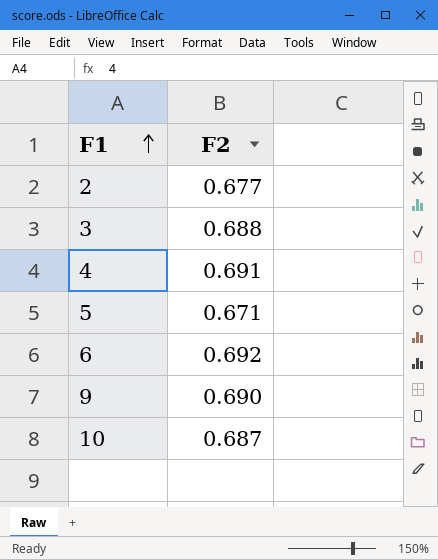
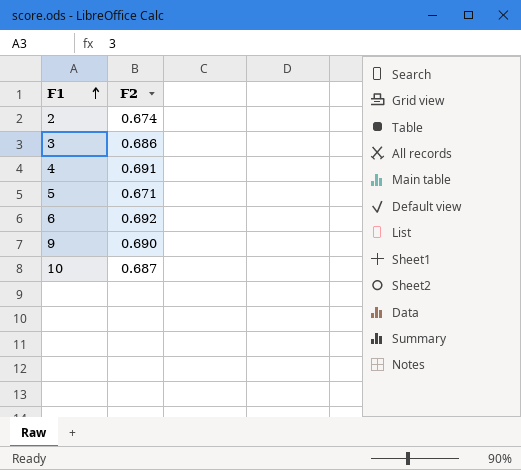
2 | F2: 0.677 -> 0.674
3 | F2: 0.688 -> 0.686

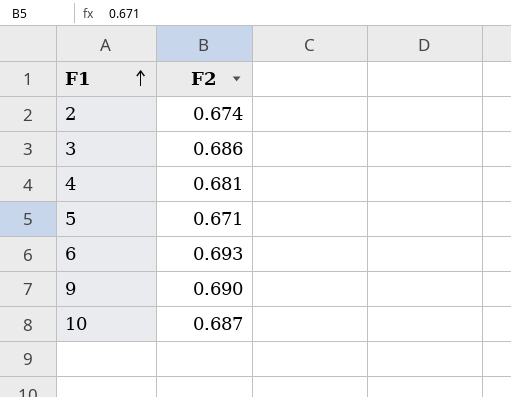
4 | F2: 0.691 -> 0.681
6 | F2: 0.692 -> 0.693

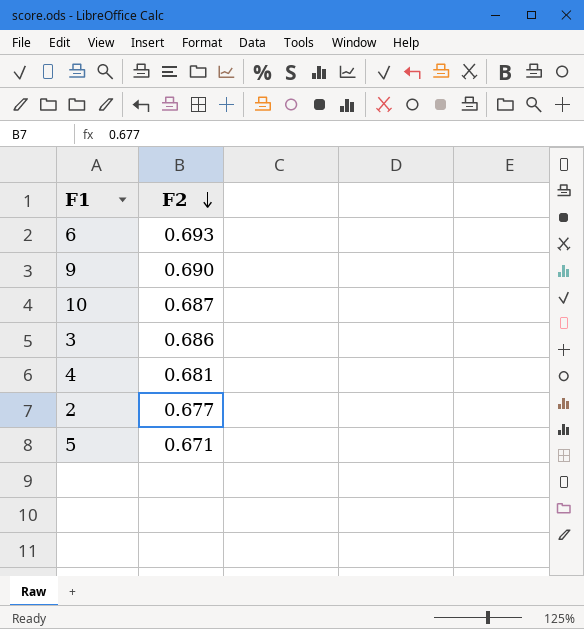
row order: F1 ascending -> F2 descending
2 | F2: 0.674 -> 0.677

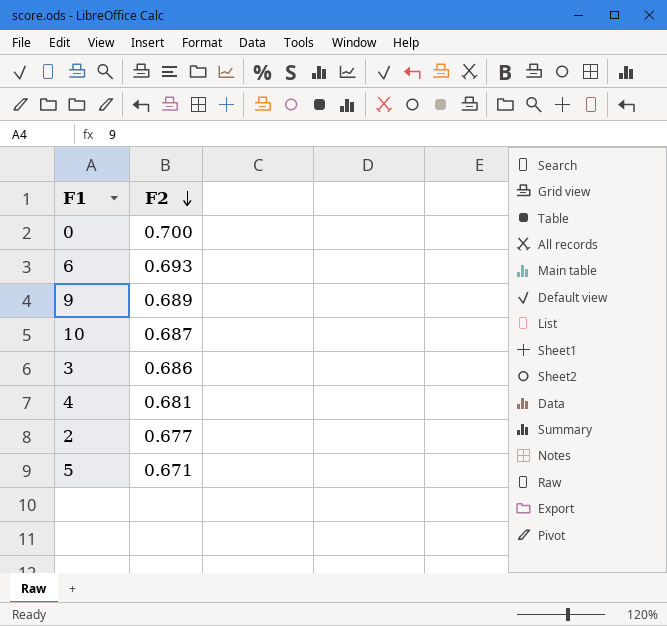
row 0: none -> 0.700
9 | F2: 0.690 -> 0.689

